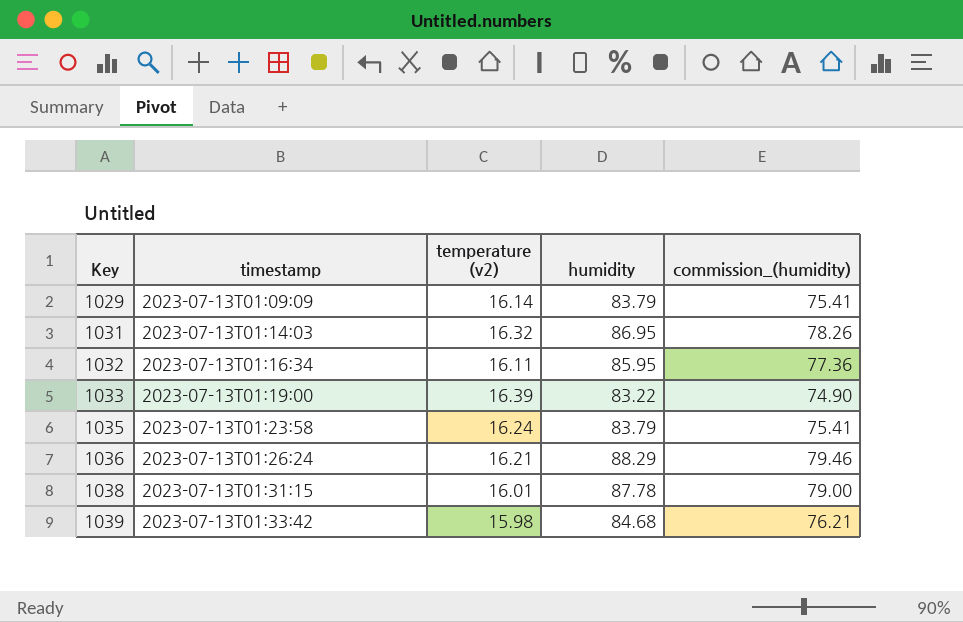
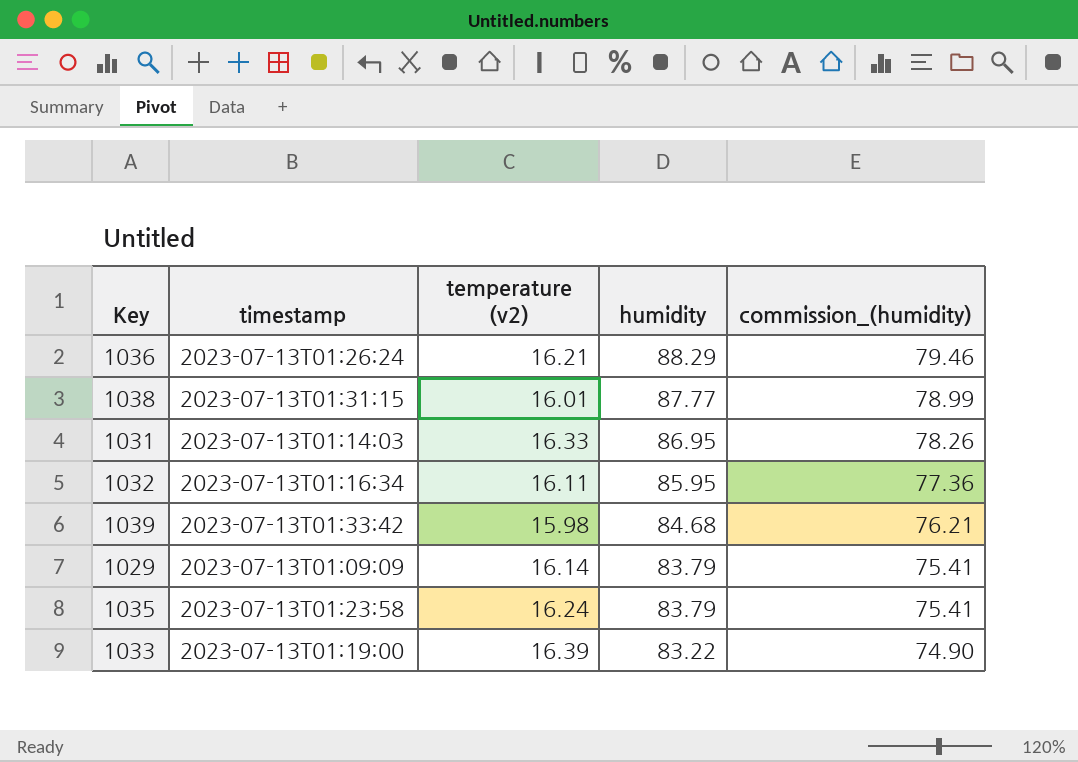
row order: Key ascending -> humidity descending
1038 | humidity: 87.78 -> 87.77
1038 | commission_(humidity): 79.00 -> 78.99
1031 | temperature (v2): 16.32 -> 16.33

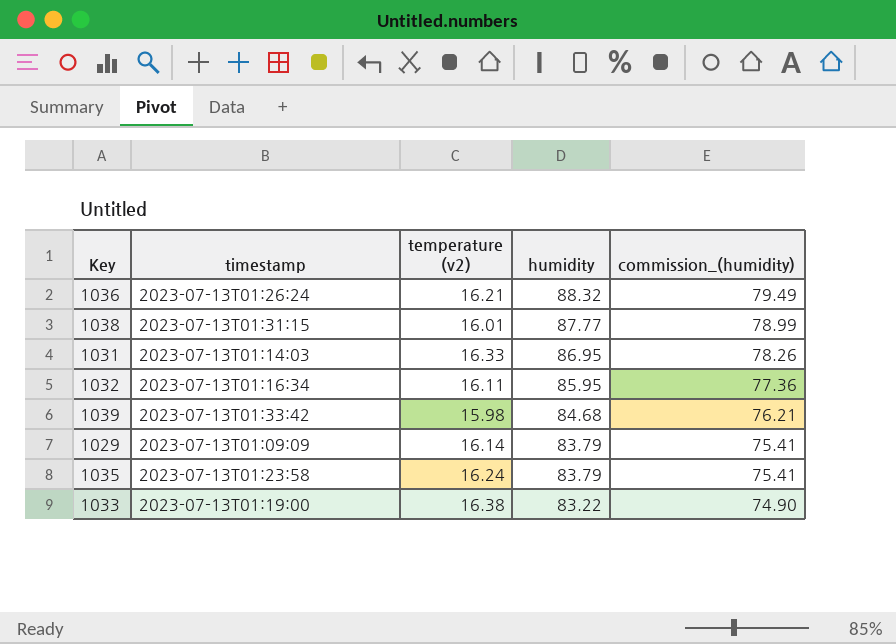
1036 | humidity: 88.29 -> 88.32
1036 | commission_(humidity): 79.46 -> 79.49
1033 | temperature (v2): 16.39 -> 16.38

